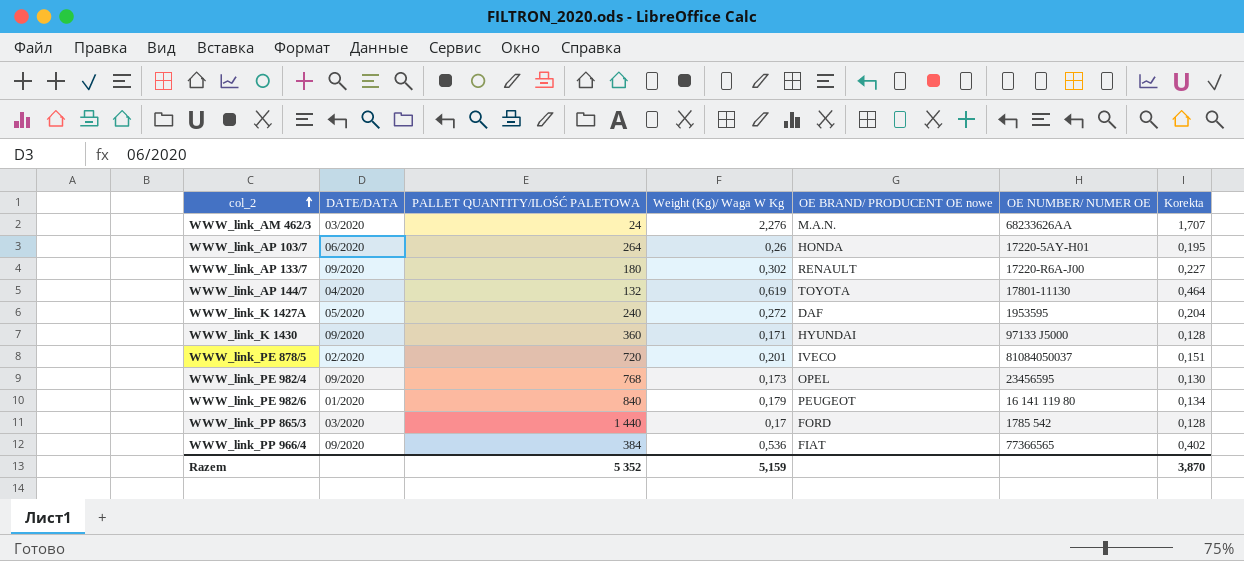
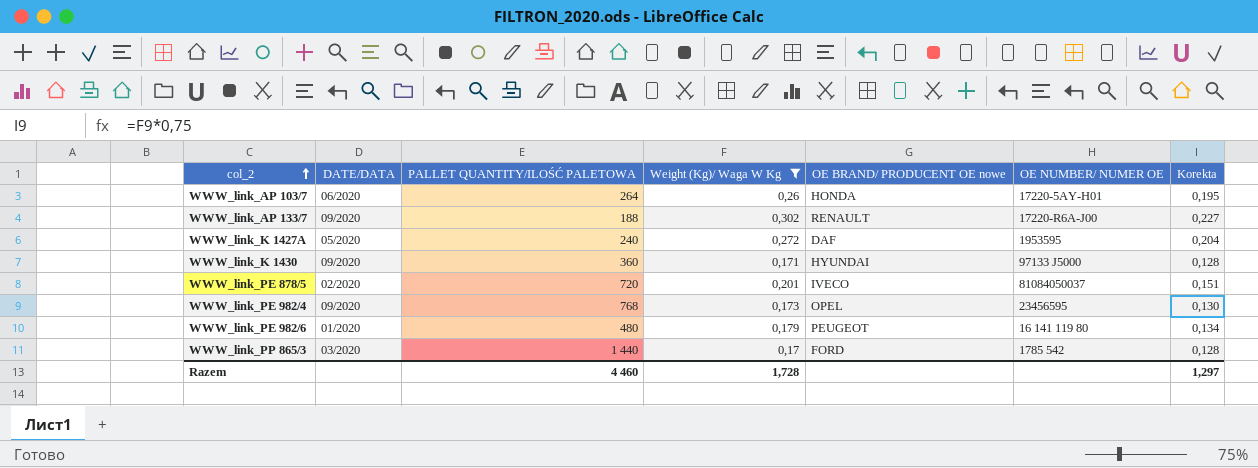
filter: none -> Weight (Kg)/ Waga W Kg <= 0,302
WWW_link_AP 133/7 | PALLET QUANTITY/ILOŚĆ PALETOWA: 180 -> 188
WWW_link_PE 982/6 | PALLET QUANTITY/ILOŚĆ PALETOWA: 840 -> 480
Razem | PALLET QUANTITY/ILOŚĆ PALETOWA: 5 352 -> 4 460
Razem | Weight (Kg)/ Waga W Kg: 5,159 -> 1,728
Razem | Korekta: 3,870 -> 1,297

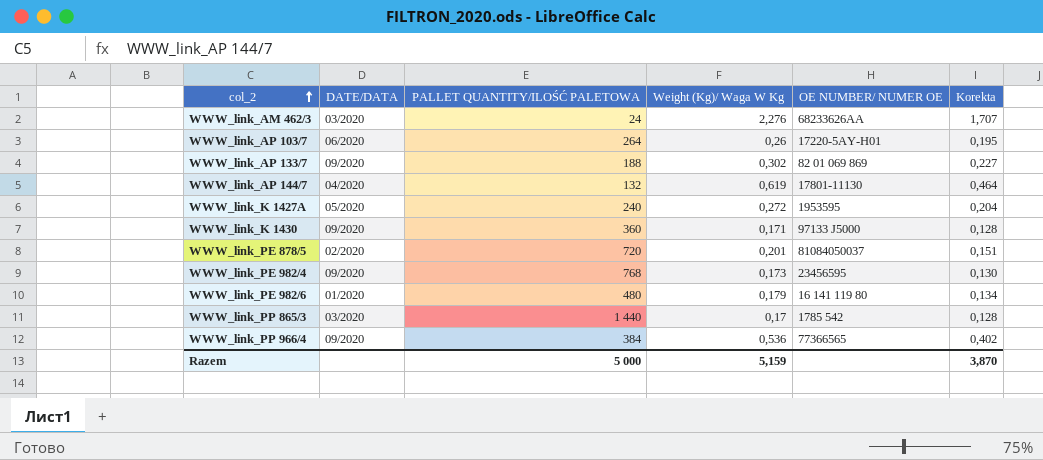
filter: Weight (Kg)/ Waga W Kg <= 0,302 -> none
column OE BRAND/ PRODUCENT OE nowe | position: 5 -> none
WWW_link_AP 133/7 | OE NUMBER/ NUMER OE: 17220-R6A-J00 -> 82 01 069 869
Razem | PALLET QUANTITY/ILOŚĆ PALETOWA: 4 460 -> 5 000
Razem | Weight (Kg)/ Waga W Kg: 1,728 -> 5,159
Razem | Korekta: 1,297 -> 3,870

